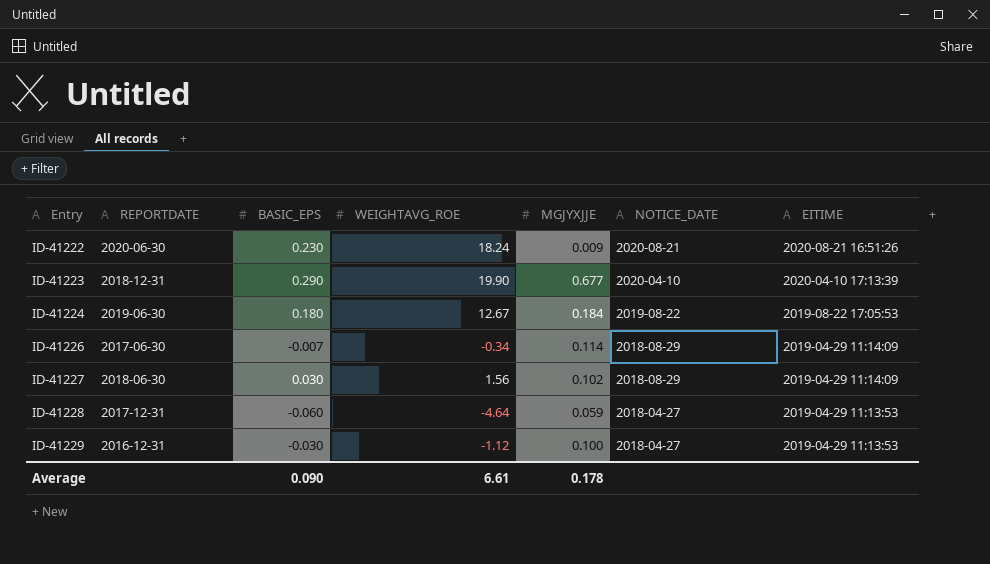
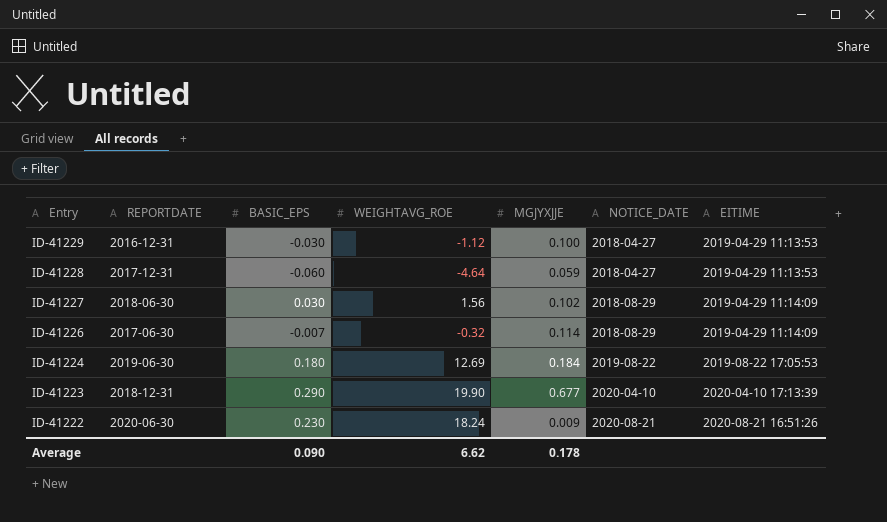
row order: Entry ascending -> Entry descending
ID-41226 | WEIGHTAVG_ROE: -0.34 -> -0.32
ID-41224 | WEIGHTAVG_ROE: 12.67 -> 12.69
Average | WEIGHTAVG_ROE: 6.61 -> 6.62

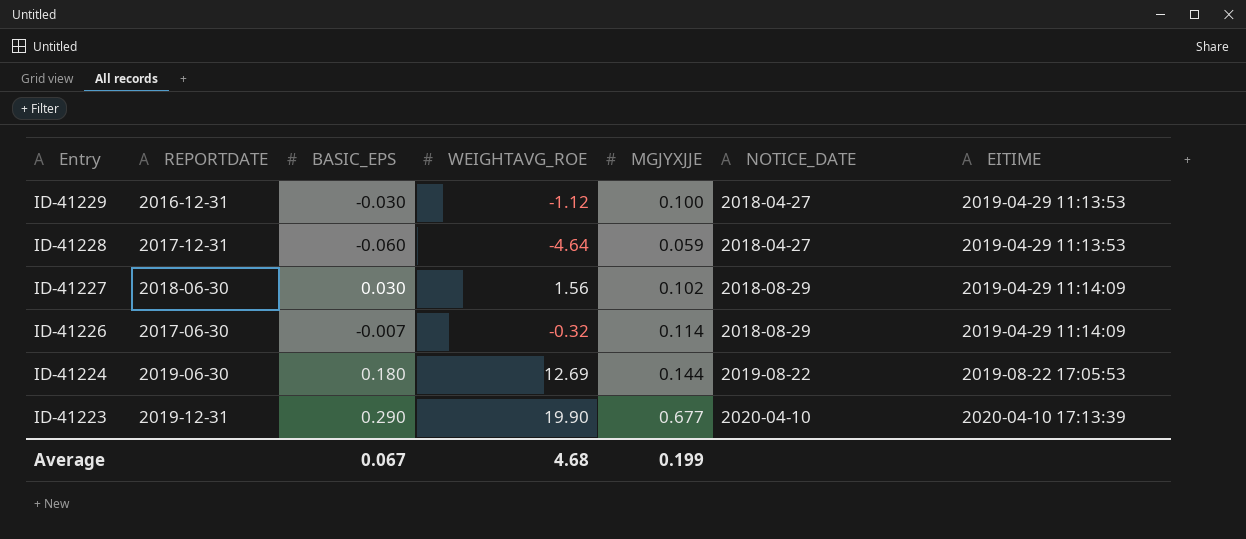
row ID-41222: 2020-06-30 | 0.230 | 18.24 | 0.009 | 2020-08-21 | 2020-08-21 16:51:26 -> none
ID-41224 | MGJYXJJE: 0.184 -> 0.144
ID-41223 | REPORTDATE: 2018-12-31 -> 2019-12-31
Average | BASIC_EPS: 0.090 -> 0.067
Average | WEIGHTAVG_ROE: 6.62 -> 4.68
Average | MGJYXJJE: 0.178 -> 0.199

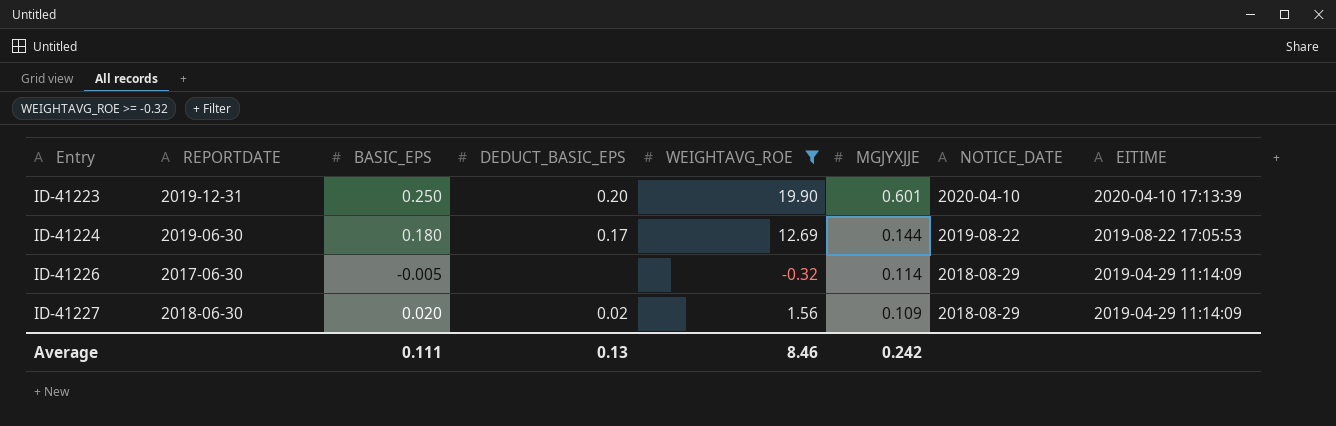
filter: none -> WEIGHTAVG_ROE >= -0.32
row order: Entry descending -> Entry ascending
column DEDUCT_BASIC_EPS | position: none -> 4
ID-41223 | BASIC_EPS: 0.290 -> 0.250
ID-41223 | MGJYXJJE: 0.677 -> 0.601
ID-41226 | BASIC_EPS: -0.007 -> -0.005
ID-41227 | BASIC_EPS: 0.030 -> 0.020
ID-41227 | MGJYXJJE: 0.102 -> 0.109
Average | BASIC_EPS: 0.067 -> 0.111
Average | WEIGHTAVG_ROE: 4.68 -> 8.46
Average | MGJYXJJE: 0.199 -> 0.242

